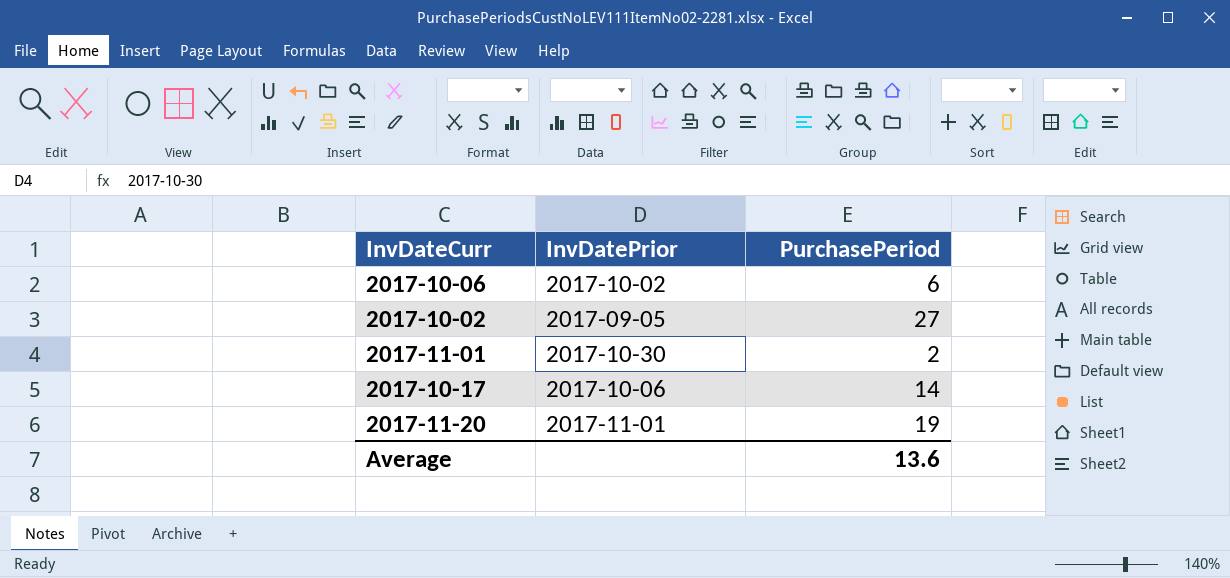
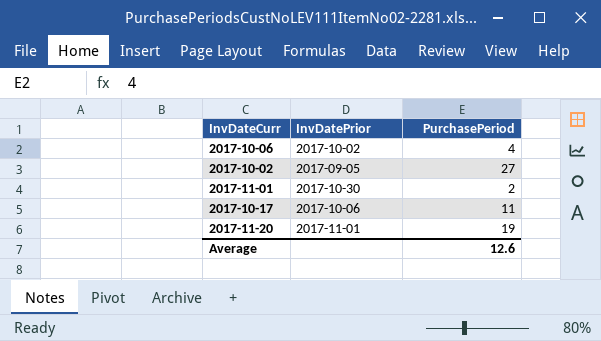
2017-10-06 | PurchasePeriod: 6 -> 4
2017-10-17 | PurchasePeriod: 14 -> 11
Average | PurchasePeriod: 13.6 -> 12.6

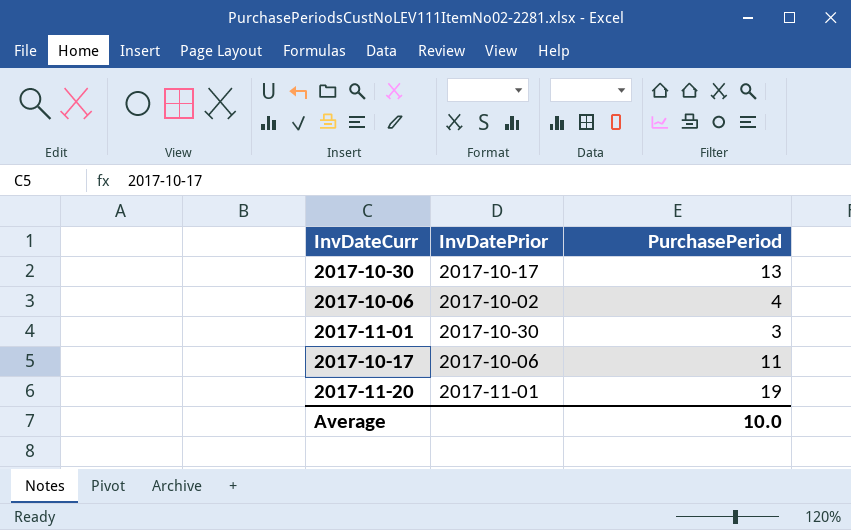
row 2017-10-02: 2017-09-05 | 27 -> none
row 2017-10-30: none -> 2017-10-17 | 13
2017-11-01 | PurchasePeriod: 2 -> 3
Average | PurchasePeriod: 12.6 -> 10.0

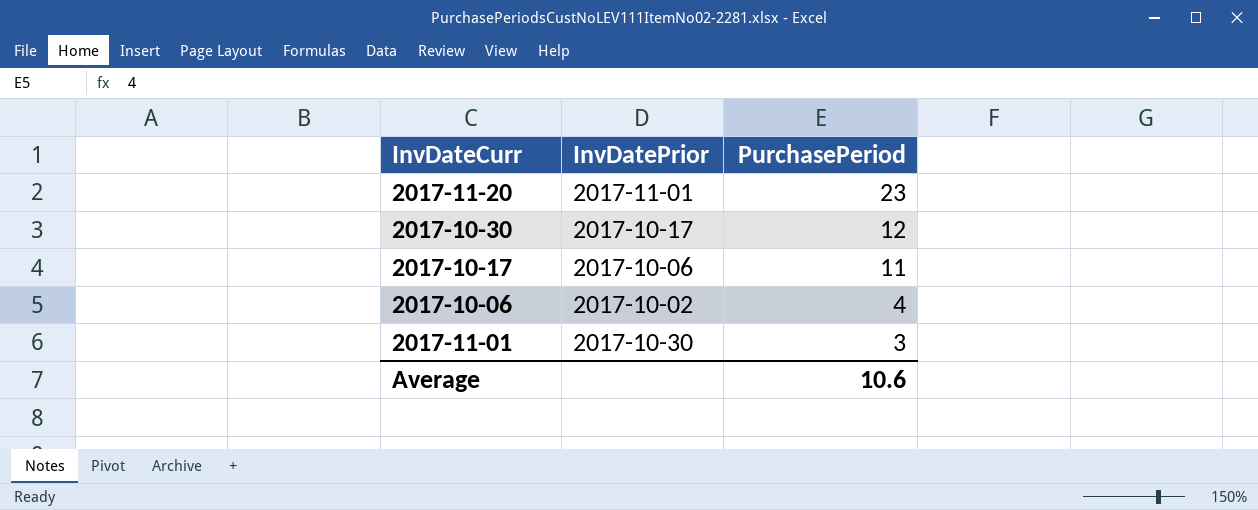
row order: none -> PurchasePeriod descending
2017-11-20 | PurchasePeriod: 19 -> 23
2017-10-30 | PurchasePeriod: 13 -> 12
Average | PurchasePeriod: 10.0 -> 10.6

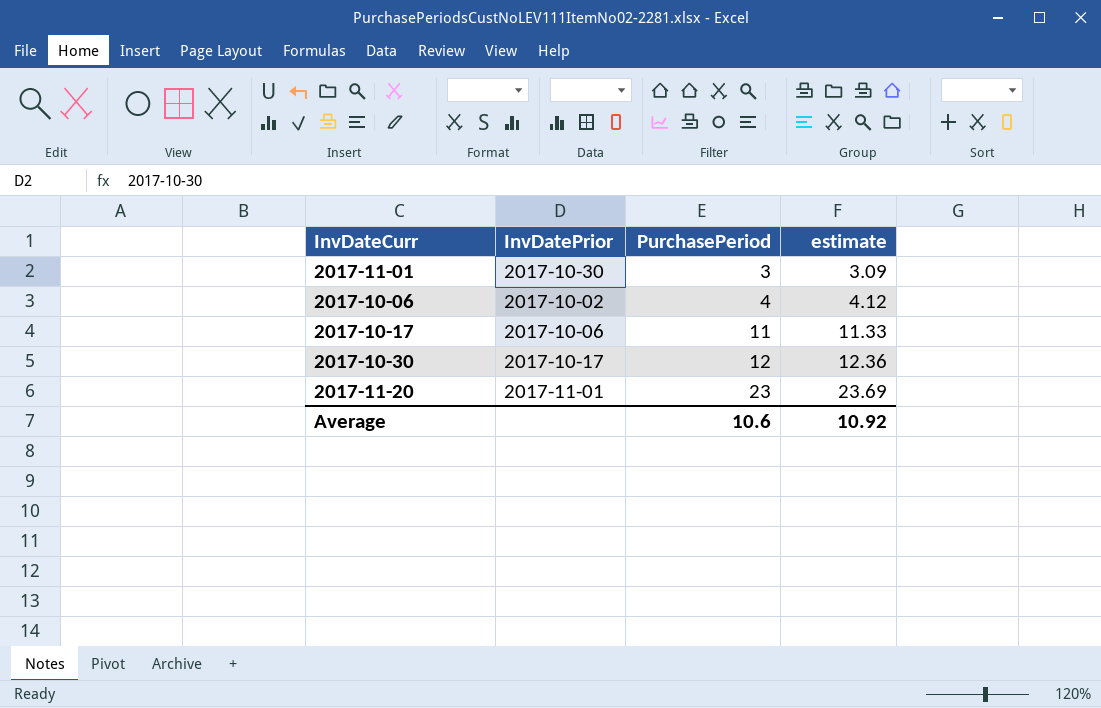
row order: PurchasePeriod descending -> PurchasePeriod ascending
column estimate | formula: none -> [PurchasePeriod] * 1.03

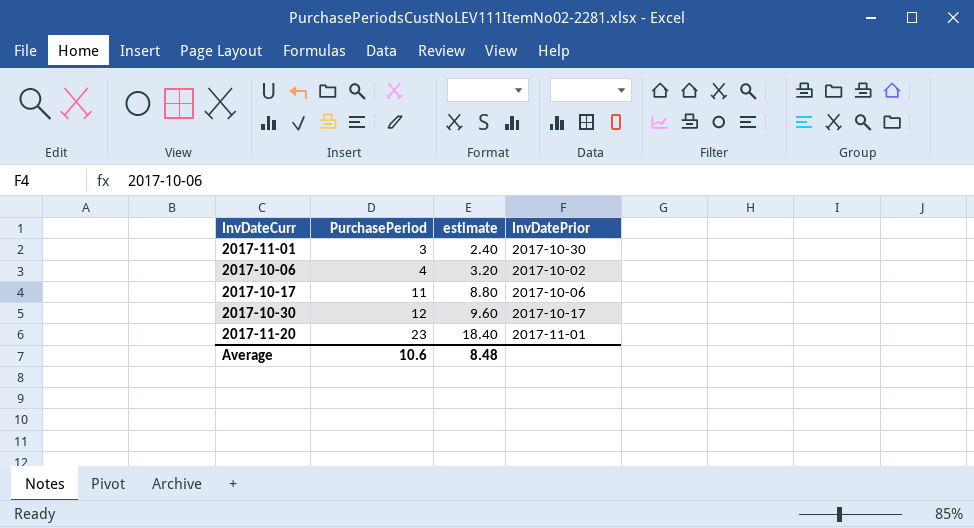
column estimate | formula: [PurchasePeriod] * 1.03 -> [PurchasePeriod] * 0.8
column InvDatePrior | position: 2 -> 4
Average | estimate: 10.92 -> 8.48

